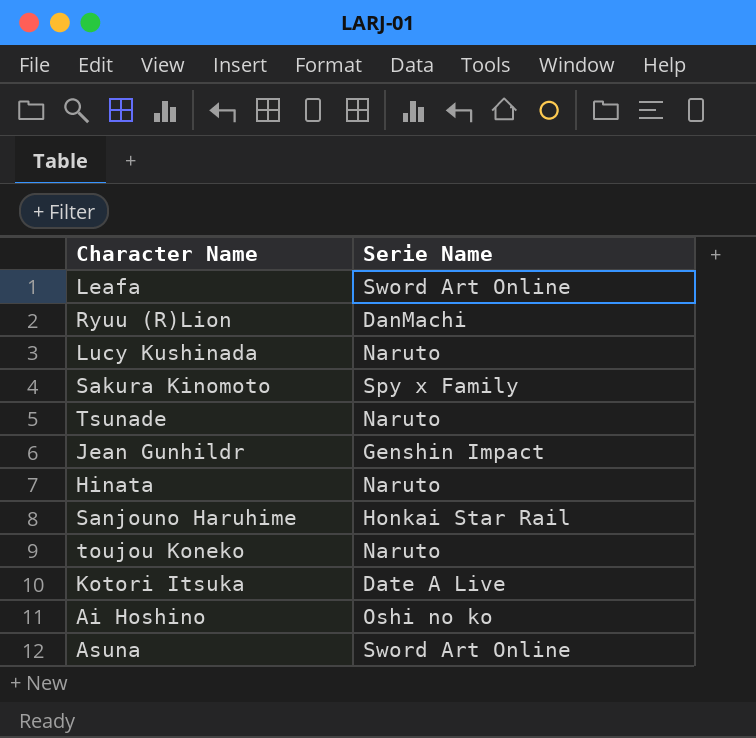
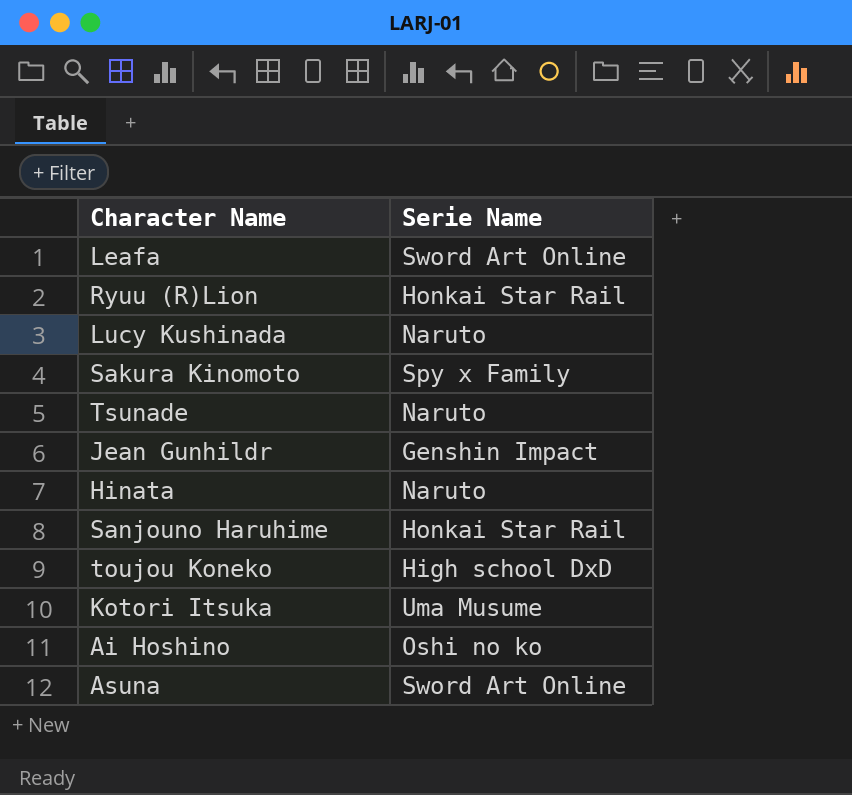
Ryuu (R)Lion | Serie Name: DanMachi -> Honkai Star Rail
toujou Koneko | Serie Name: Naruto -> High school DxD
Kotori Itsuka | Serie Name: Date A Live -> Uma Musume

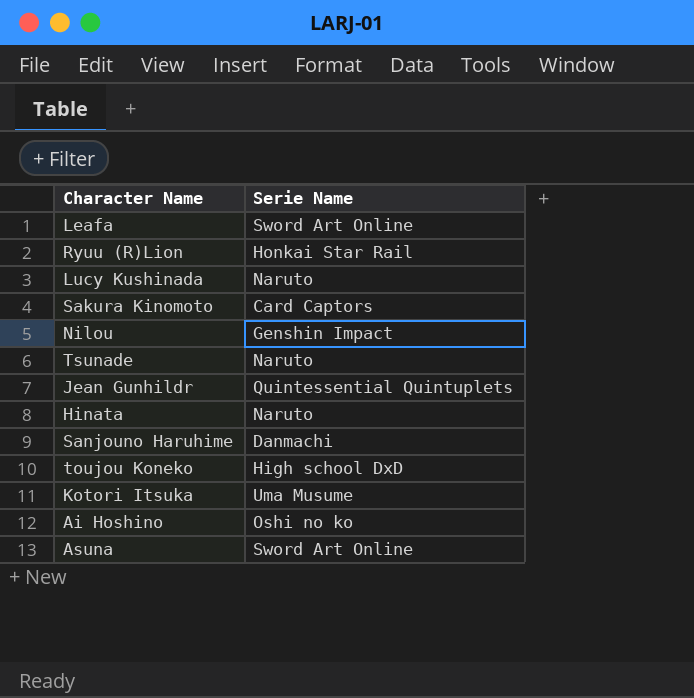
Sakura Kinomoto | Serie Name: Spy x Family -> Card Captors
row Nilou: none -> Genshin Impact
Jean Gunhildr | Serie Name: Genshin Impact -> Quintessential Quintuplets
Sanjouno Haruhime | Serie Name: Honkai Star Rail -> Danmachi

